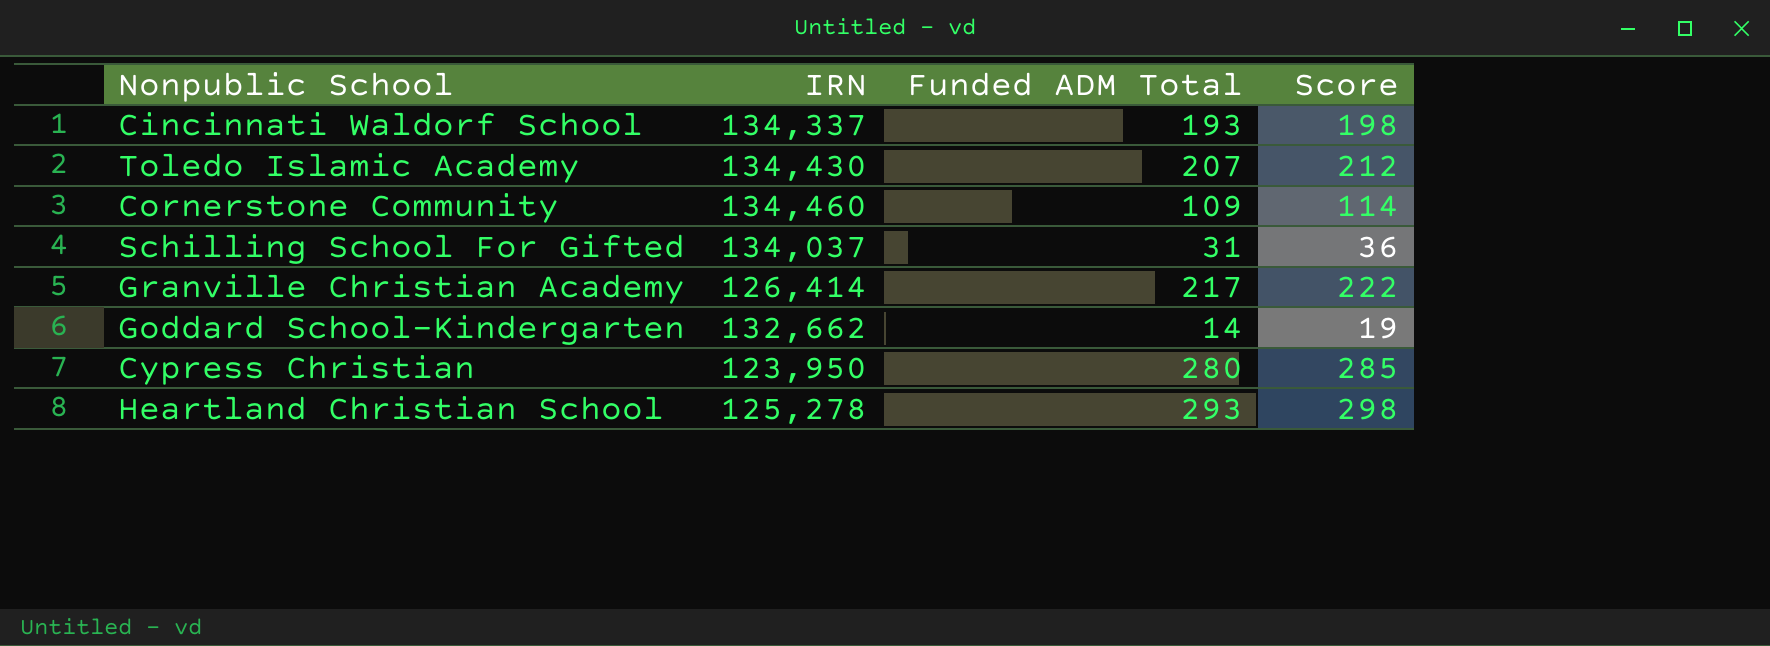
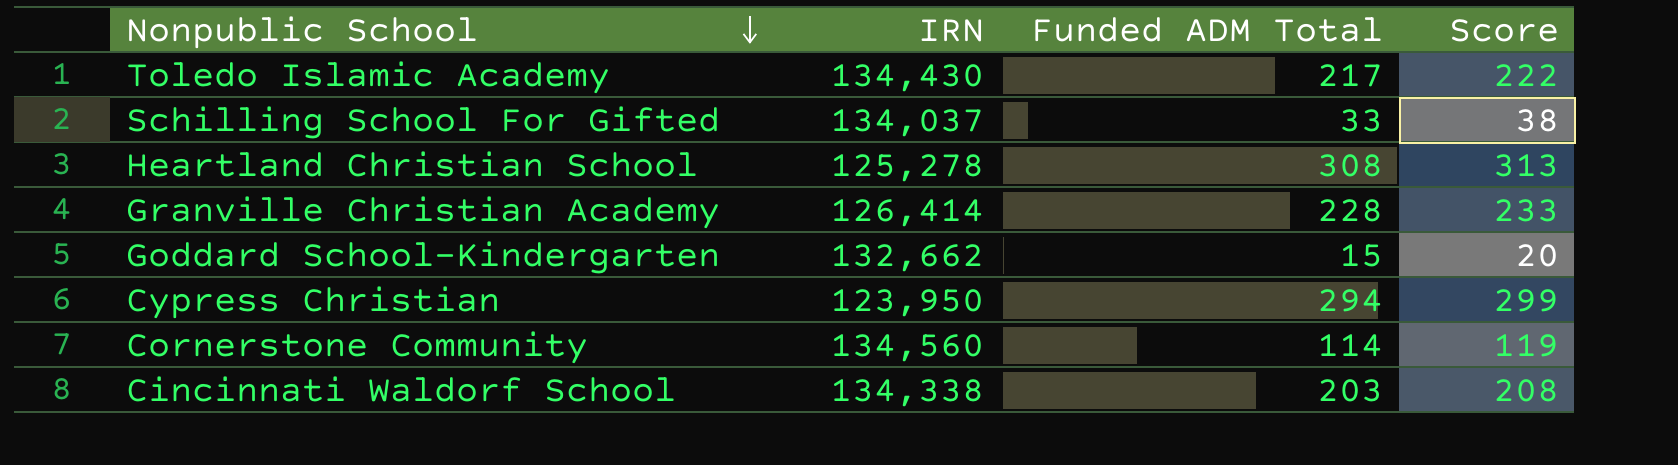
row order: none -> Nonpublic School descending
Toledo Islamic Academy | Funded ADM Total: 207 -> 217
Toledo Islamic Academy | Score: 212 -> 222
Schilling School For Gifted | Funded ADM Total: 31 -> 33
Schilling School For Gifted | Score: 36 -> 38
Heartland Christian School | Funded ADM Total: 293 -> 308
Heartland Christian School | Score: 298 -> 313
Granville Christian Academy | Funded ADM Total: 217 -> 228
Granville Christian Academy | Score: 222 -> 233
Goddard School-Kindergarten | Funded ADM Total: 14 -> 15
Goddard School-Kindergarten | Score: 19 -> 20
Cypress Christian | Funded ADM Total: 280 -> 294
Cypress Christian | Score: 285 -> 299
Cornerstone Community | IRN: 134,460 -> 134,560
Cornerstone Community | Funded ADM Total: 109 -> 114
Cornerstone Community | Score: 114 -> 119
Cincinnati Waldorf School | IRN: 134,337 -> 134,338
Cincinnati Waldorf School | Funded ADM Total: 193 -> 203
Cincinnati Waldorf School | Score: 198 -> 208

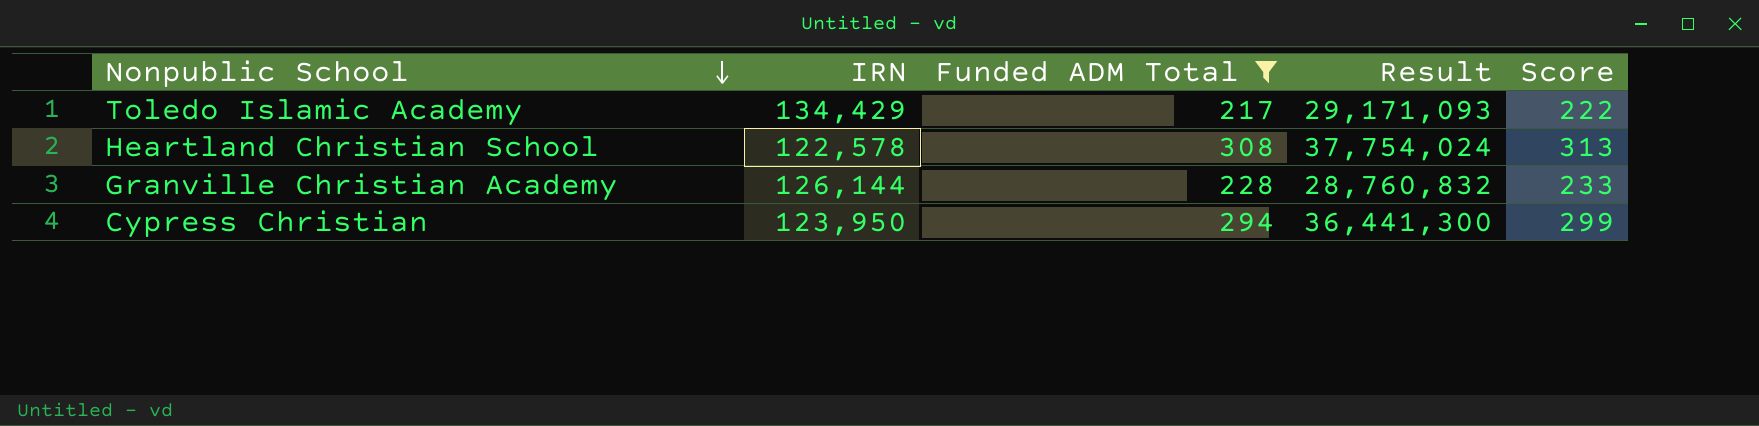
filter: none -> Funded ADM Total >= 217
column Result | formula: none -> [IRN] * [Funded ADM Total]
Toledo Islamic Academy | IRN: 134,430 -> 134,429
Heartland Christian School | IRN: 125,278 -> 122,578
Granville Christian Academy | IRN: 126,414 -> 126,144

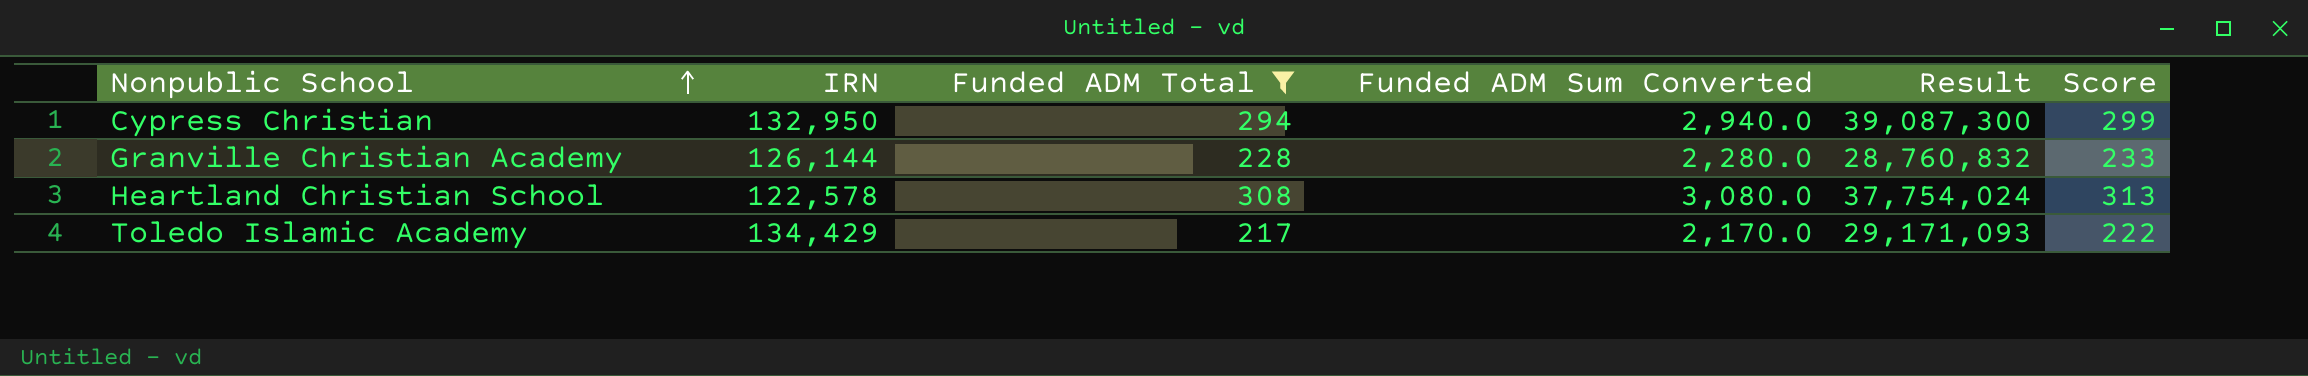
row order: Nonpublic School descending -> Nonpublic School ascending
column Funded ADM Sum Converted | formula: none -> [Funded ADM Total] * 10
Cypress Christian | IRN: 123,950 -> 132,950
Cypress Christian | Result: 36,441,300 -> 39,087,300

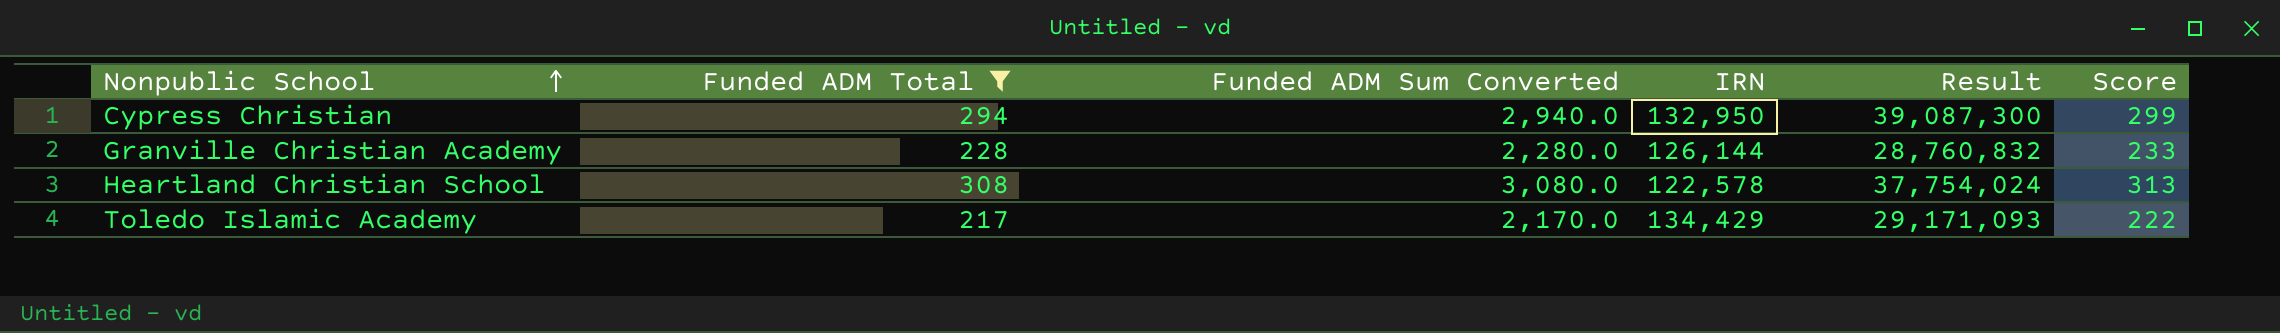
column IRN | position: 2 -> 4

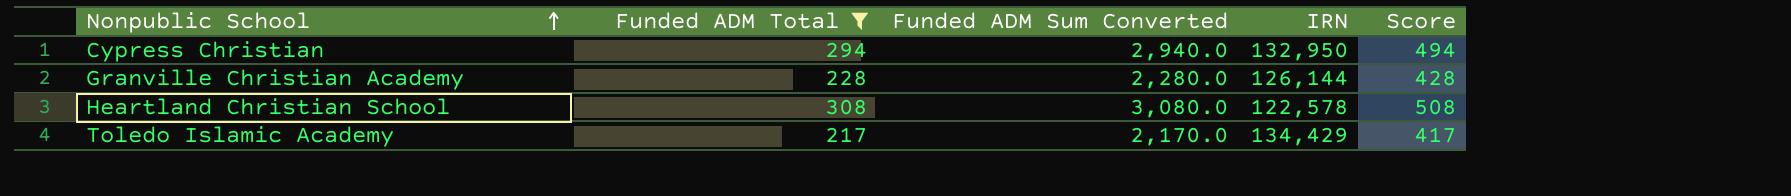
column Result | formula: [Funded ADM Total] * [IRN] -> none
column Score | formula: [Funded ADM Total] + 5 -> [Funded ADM Total] + 200

